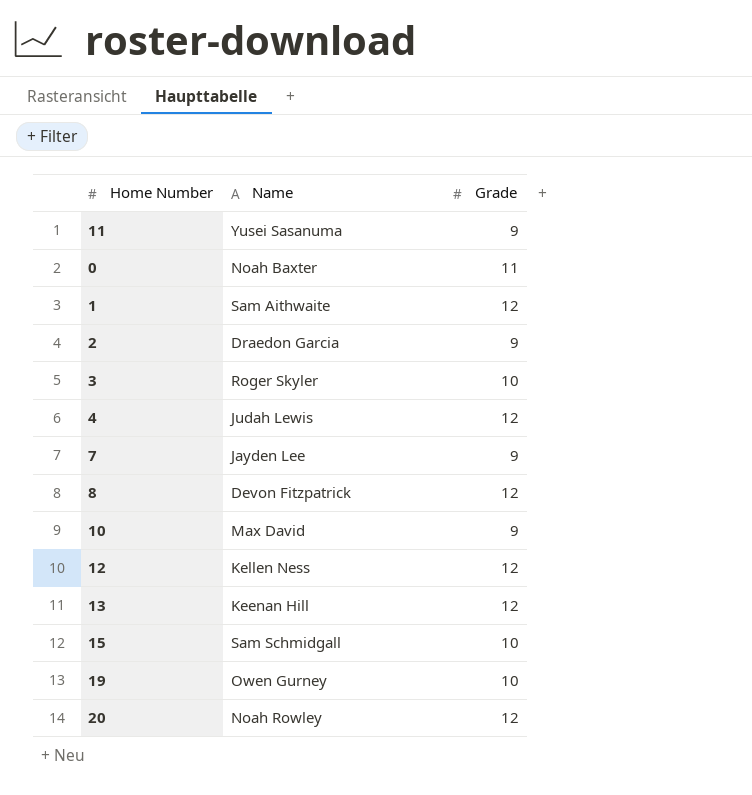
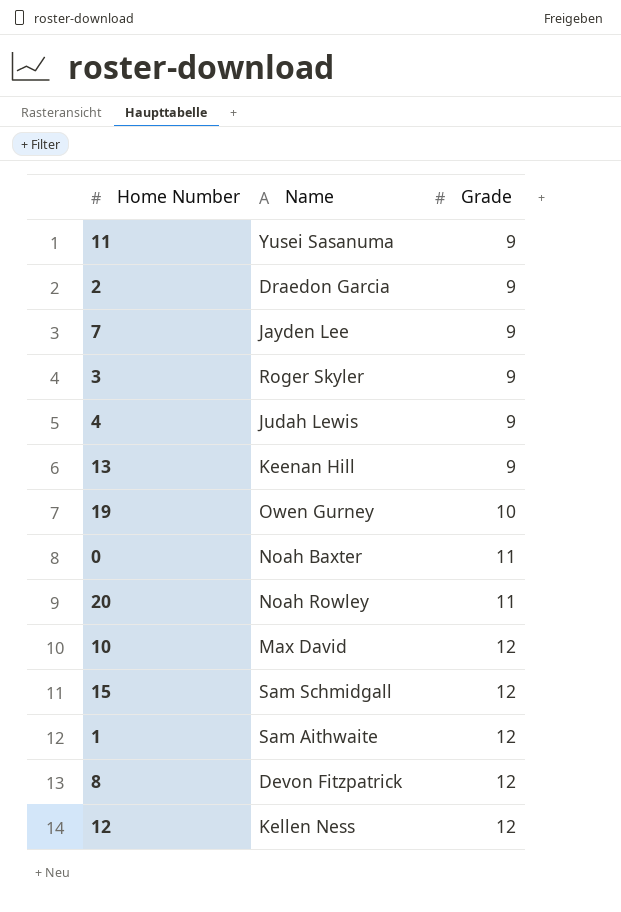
row order: none -> Grade ascending
3 | Grade: 10 -> 9
4 | Grade: 12 -> 9
13 | Grade: 12 -> 9
20 | Grade: 12 -> 11
10 | Grade: 9 -> 12
15 | Grade: 10 -> 12

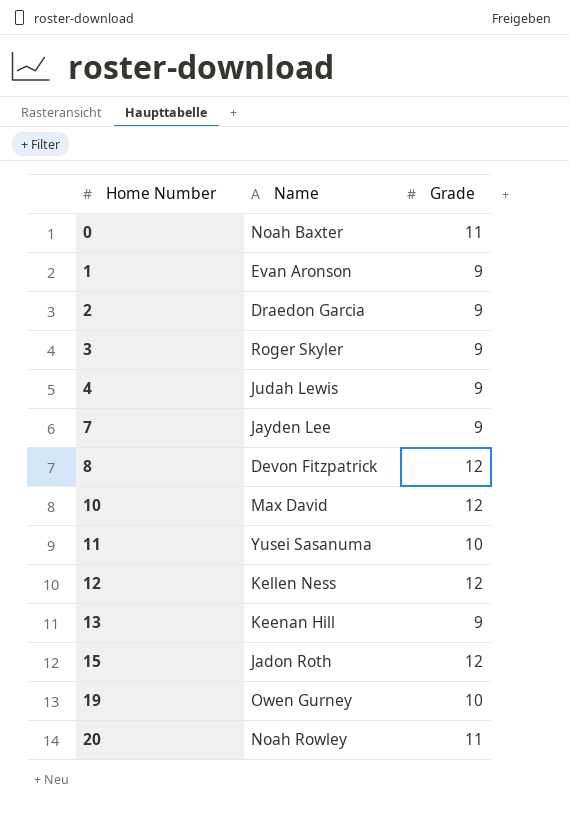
row order: Grade ascending -> Home Number ascending
1 | Name: Sam Aithwaite -> Evan Aronson
1 | Grade: 12 -> 9
11 | Grade: 9 -> 10
15 | Name: Sam Schmidgall -> Jadon Roth

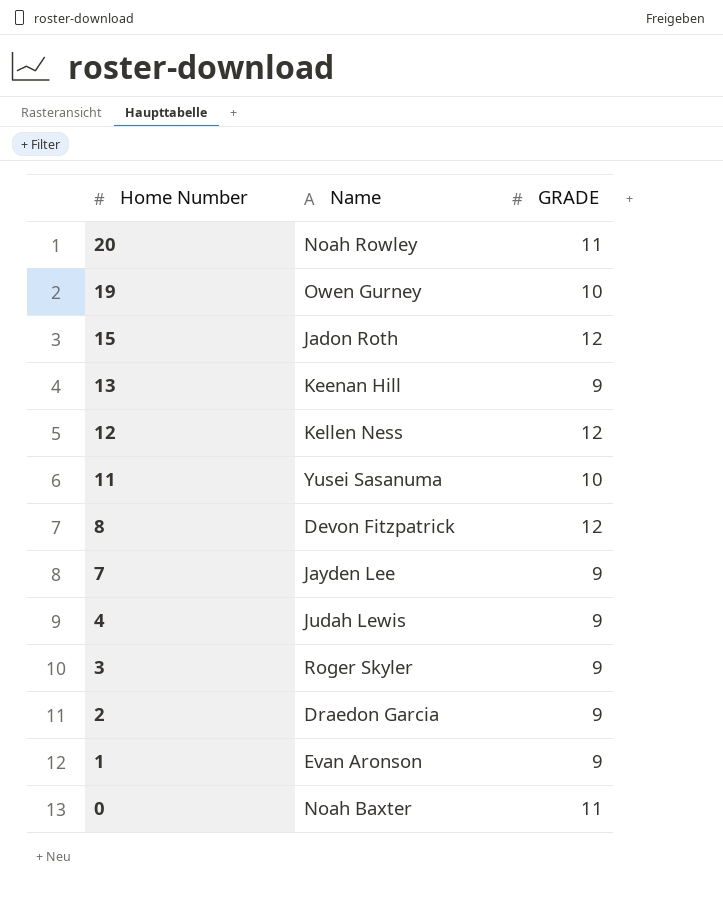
row order: Home Number ascending -> Home Number descending
column name: Grade -> GRADE
row 10: Max David | 12 -> none

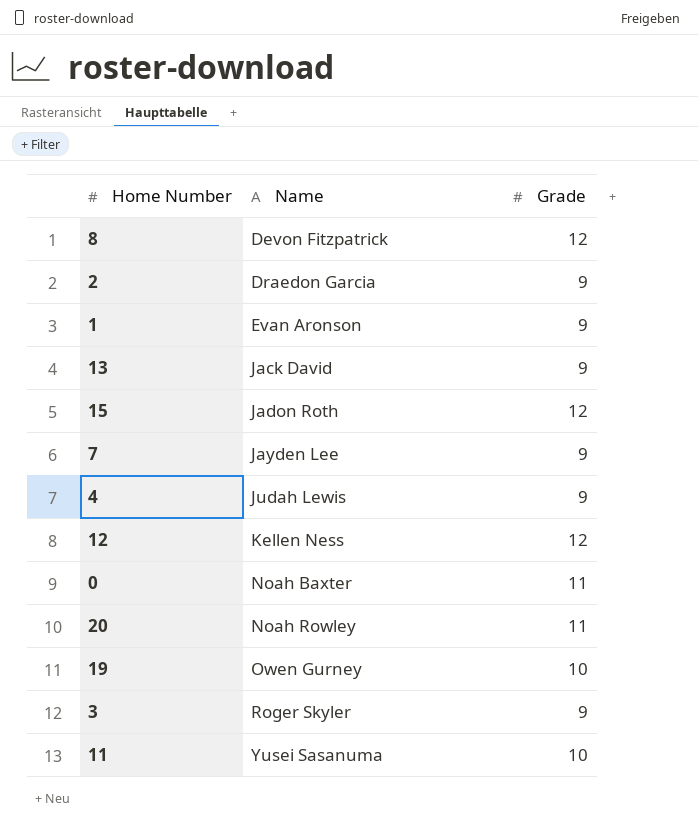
row order: Home Number descending -> Name ascending
column name: GRADE -> Grade
13 | Name: Keenan Hill -> Jack David

